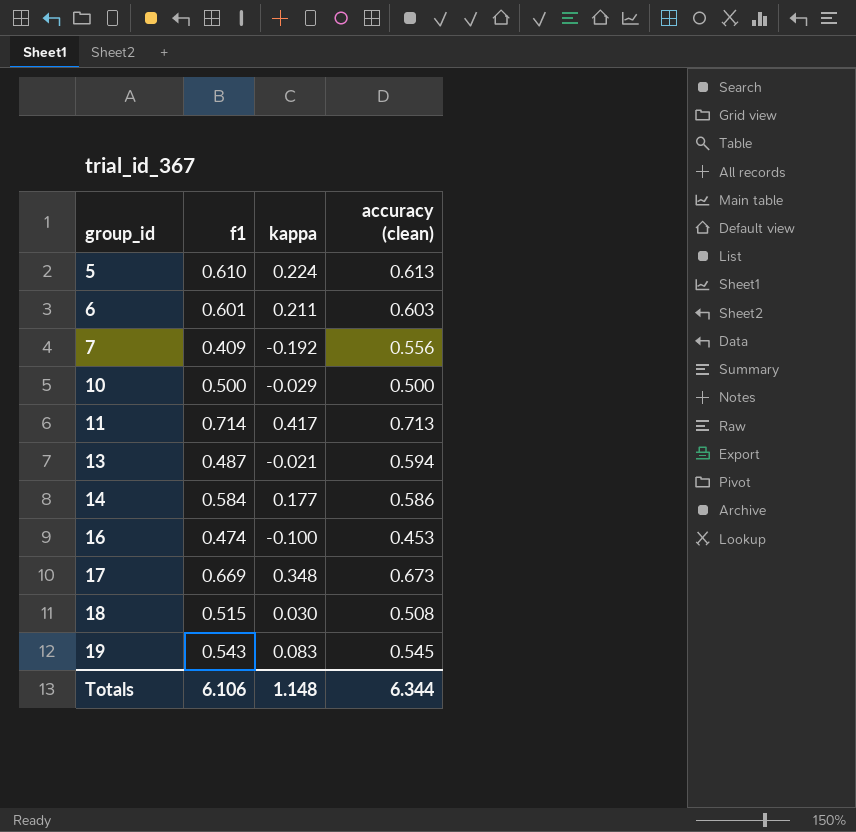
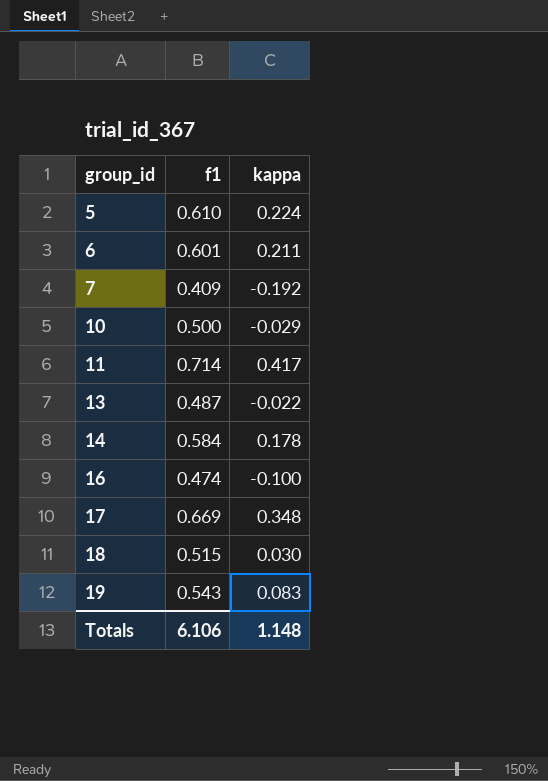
column accuracy (clean) | position: 4 -> none
13 | kappa: -0.021 -> -0.022
14 | kappa: 0.177 -> 0.178

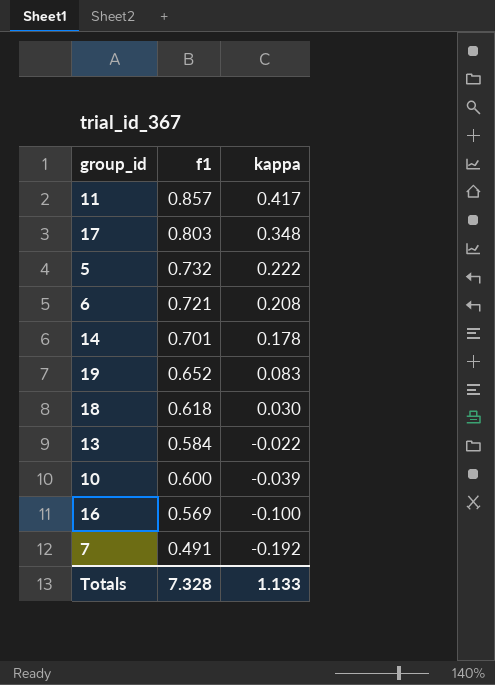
row order: group_id ascending -> kappa descending
11 | f1: 0.714 -> 0.857
17 | f1: 0.669 -> 0.803
5 | f1: 0.610 -> 0.732
5 | kappa: 0.224 -> 0.222
6 | f1: 0.601 -> 0.721
6 | kappa: 0.211 -> 0.208
14 | f1: 0.584 -> 0.701
19 | f1: 0.543 -> 0.652
18 | f1: 0.515 -> 0.618
13 | f1: 0.487 -> 0.584
10 | f1: 0.500 -> 0.600
10 | kappa: -0.029 -> -0.039
16 | f1: 0.474 -> 0.569
7 | f1: 0.409 -> 0.491
Totals | f1: 6.106 -> 7.328
Totals | kappa: 1.148 -> 1.133

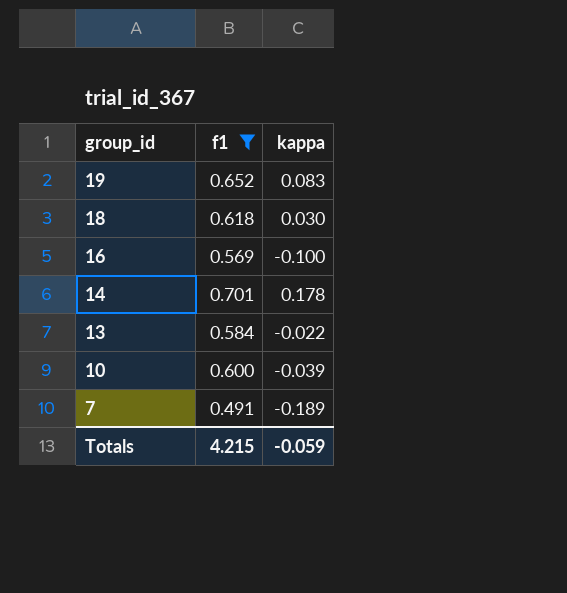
filter: none -> f1 <= 0.701
row order: kappa descending -> group_id descending
7 | kappa: -0.192 -> -0.189
Totals | f1: 7.328 -> 4.215
Totals | kappa: 1.133 -> -0.059

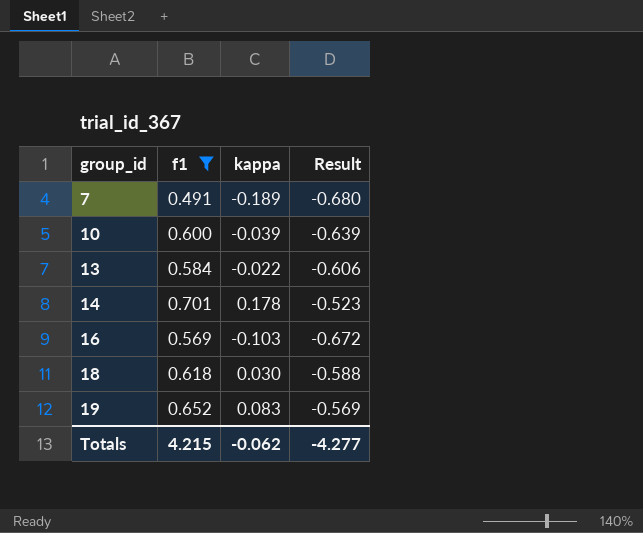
row order: group_id descending -> group_id ascending
column Result | formula: none -> [kappa] - [f1]
16 | kappa: -0.100 -> -0.103
Totals | kappa: -0.059 -> -0.062

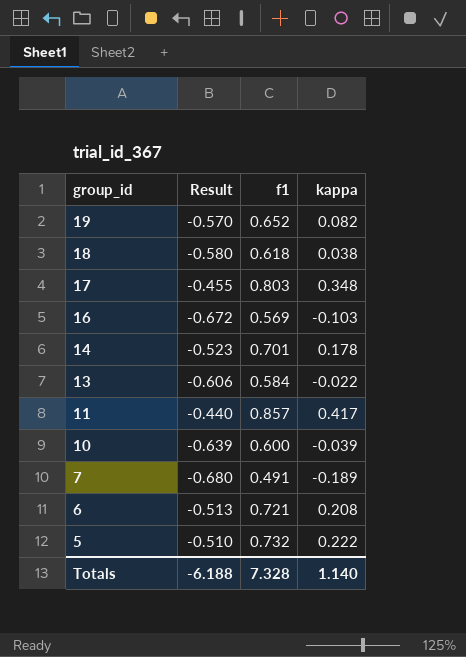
filter: f1 <= 0.701 -> none
row order: group_id ascending -> group_id descending
column Result | position: 4 -> 2
19 | Result: -0.569 -> -0.570
19 | kappa: 0.083 -> 0.082
18 | Result: -0.588 -> -0.580
18 | kappa: 0.030 -> 0.038
Totals | Result: -4.277 -> -6.188
Totals | f1: 4.215 -> 7.328
Totals | kappa: -0.062 -> 1.140

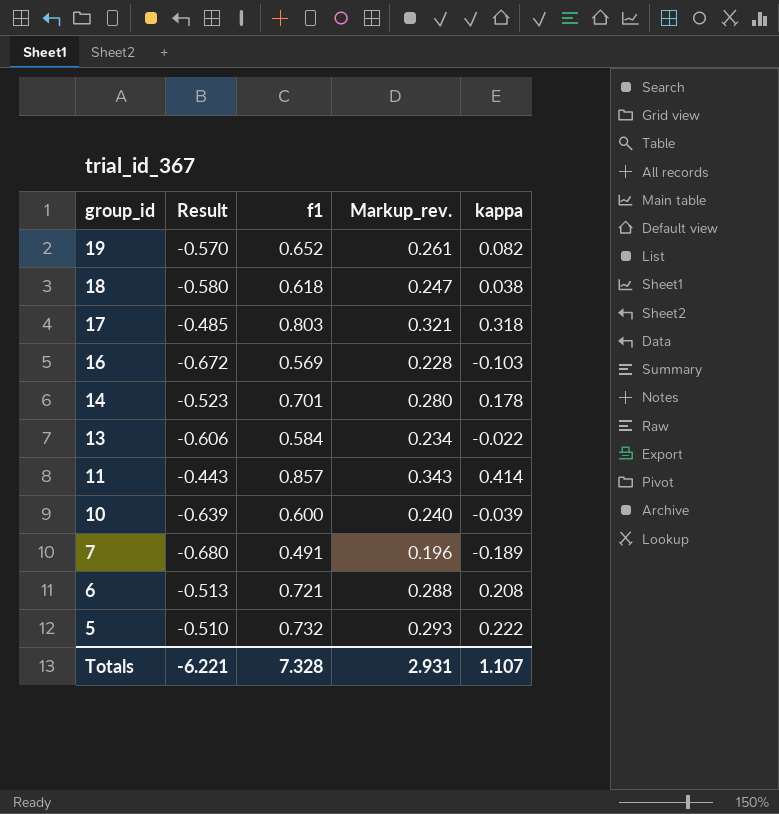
column Markup_rev. | formula: none -> [f1] * 0.4
17 | Result: -0.455 -> -0.485
17 | kappa: 0.348 -> 0.318
11 | Result: -0.440 -> -0.443
11 | kappa: 0.417 -> 0.414
Totals | Result: -6.188 -> -6.221
Totals | kappa: 1.140 -> 1.107

